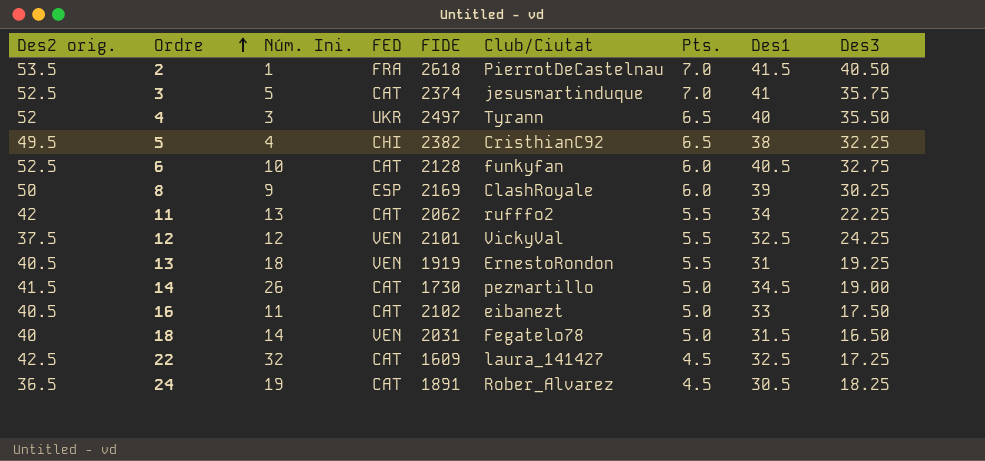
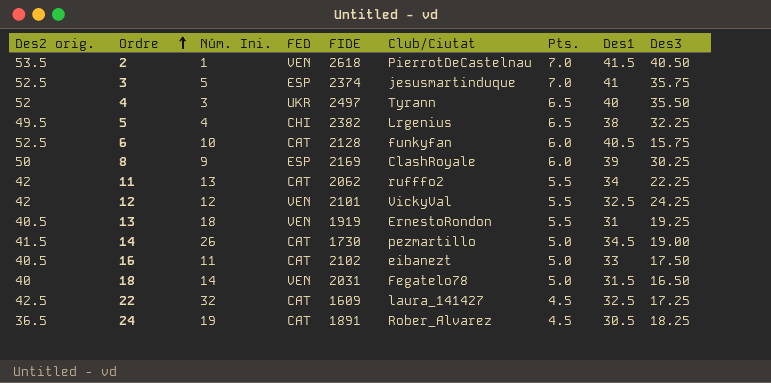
2 | FED: FRA -> VEN
3 | FED: CAT -> ESP
5 | Club/Ciutat: CristhianC92 -> Lrgenius
6 | Des3: 32.75 -> 15.75
12 | Des2 orig.: 37.5 -> 42

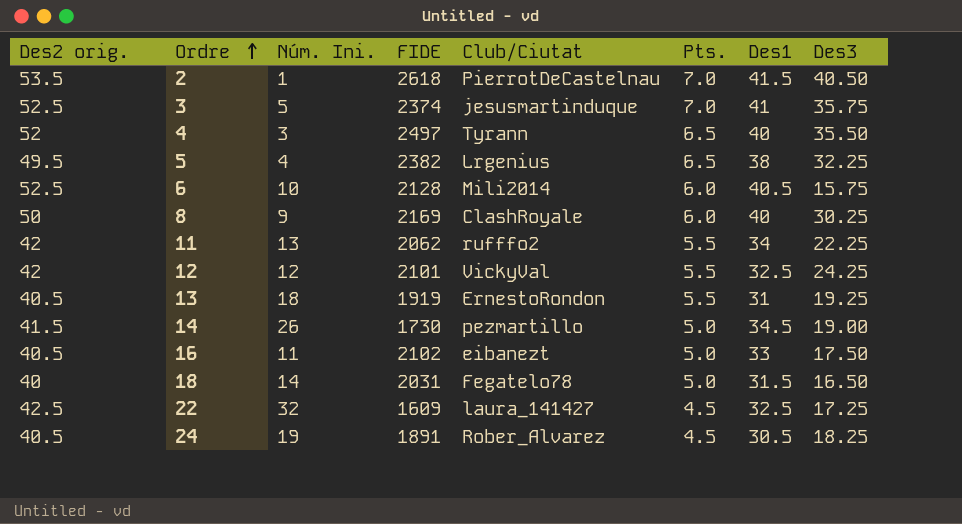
column FED | position: 4 -> none
6 | Club/Ciutat: funkyfan -> Mili2014
8 | Des1: 39 -> 40
24 | Des2 orig.: 36.5 -> 40.5

